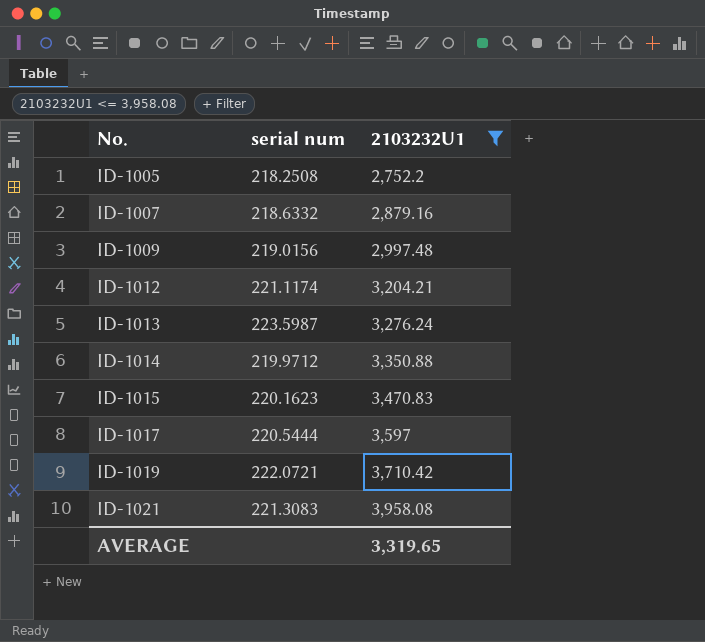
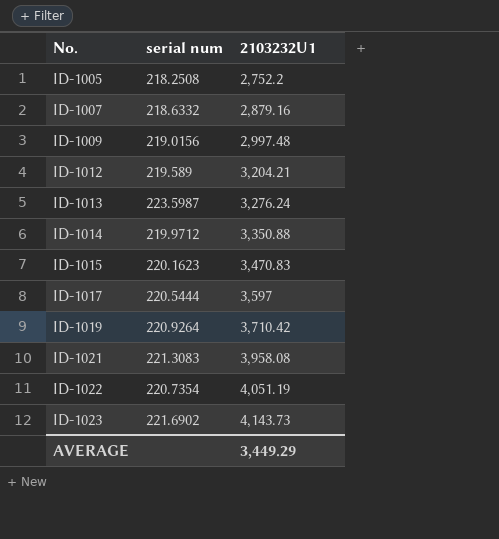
filter: 2103232U1 <= 3,958.08 -> none
ID-1012 | serial num: 221.1174 -> 219.589
ID-1019 | serial num: 222.0721 -> 220.9264
AVERAGE | 2103232U1: 3,319.65 -> 3,449.29

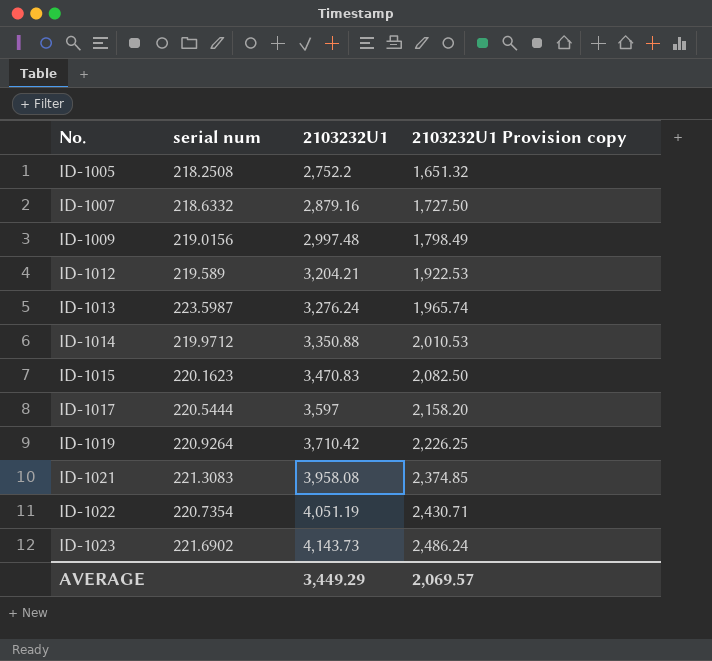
column 2103232U1 Provision copy | formula: none -> [2103232U1] * 0.6

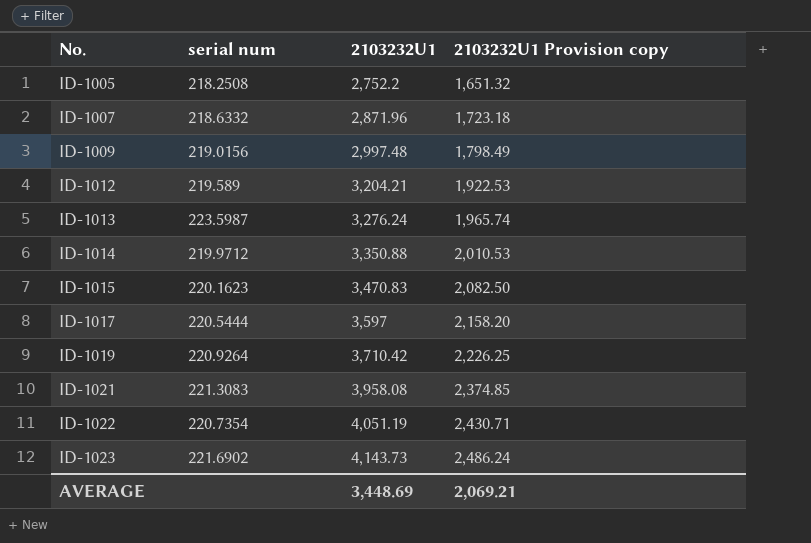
ID-1007 | 2103232U1: 2,879.16 -> 2,871.96
ID-1007 | 2103232U1 Provision copy: 1,727.50 -> 1,723.18
AVERAGE | 2103232U1: 3,449.29 -> 3,448.69
AVERAGE | 2103232U1 Provision copy: 2,069.57 -> 2,069.21

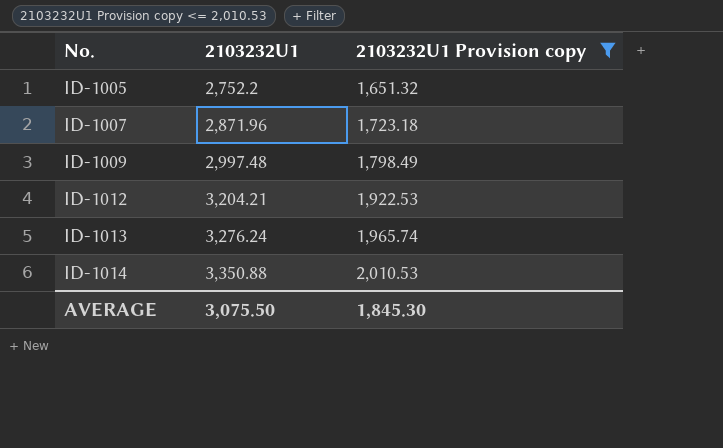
filter: none -> 2103232U1 Provision copy <= 2,010.53
column serial num | position: 2 -> none
AVERAGE | 2103232U1: 3,448.69 -> 3,075.50
AVERAGE | 2103232U1 Provision copy: 2,069.21 -> 1,845.30

